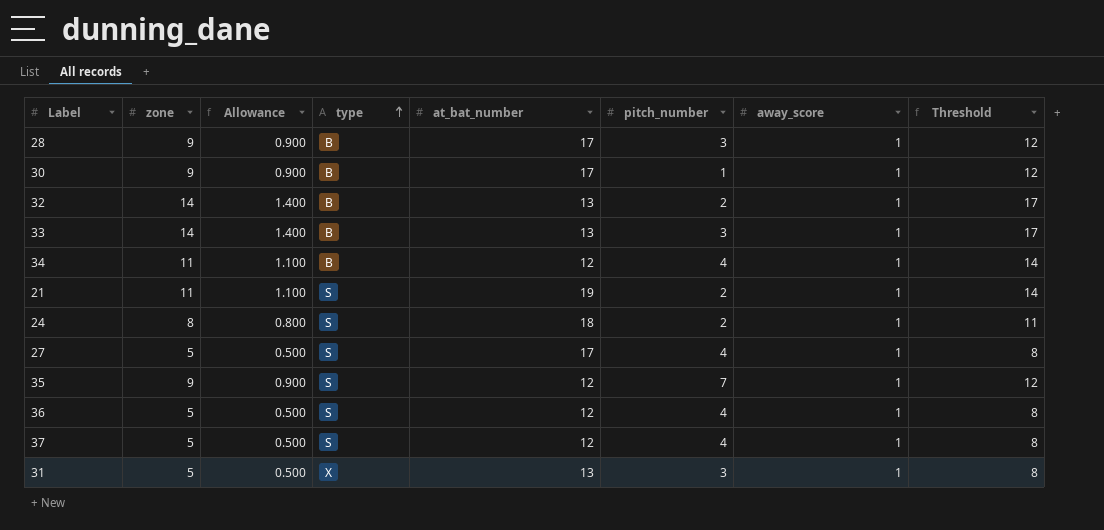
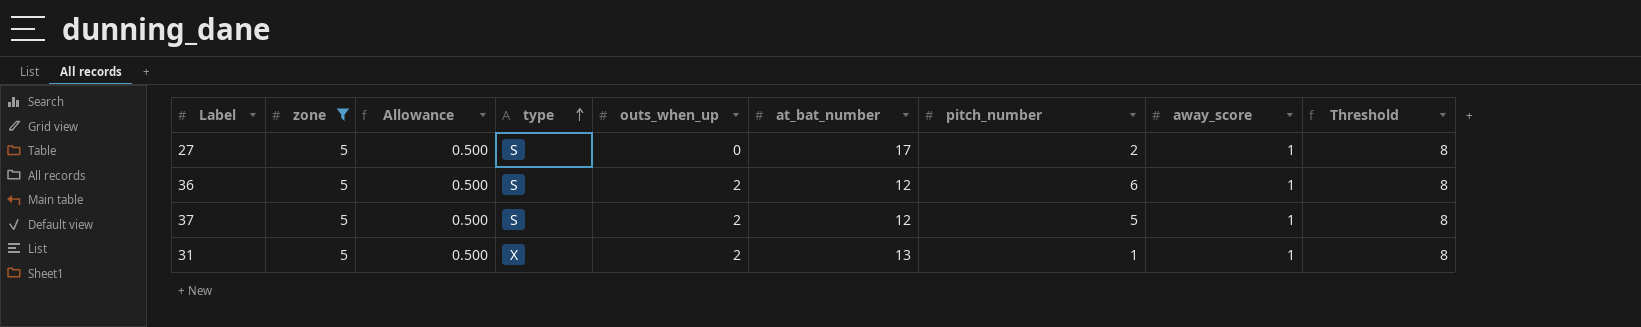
filter: none -> zone = 5
column outs_when_up | position: none -> 5
27 | pitch_number: 4 -> 2
36 | pitch_number: 4 -> 6
37 | pitch_number: 4 -> 5
31 | pitch_number: 3 -> 1

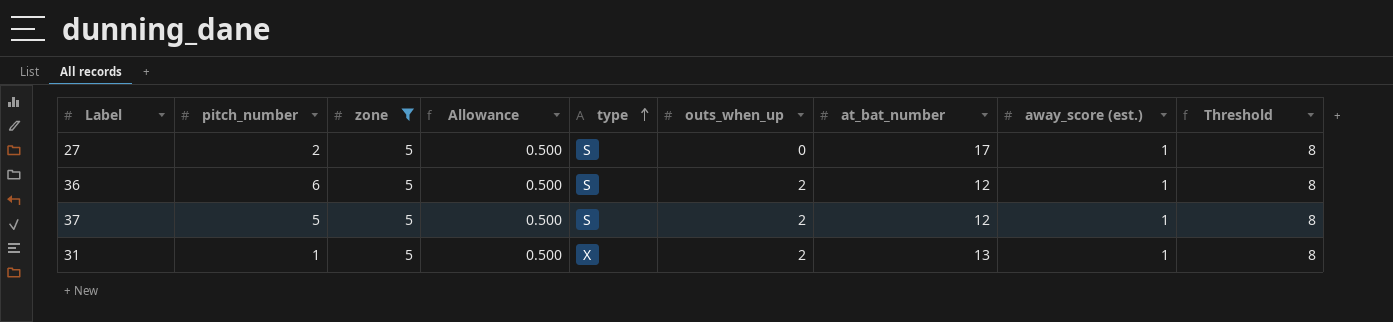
column pitch_number | position: 7 -> 2
column name: away_score -> away_score (est.)

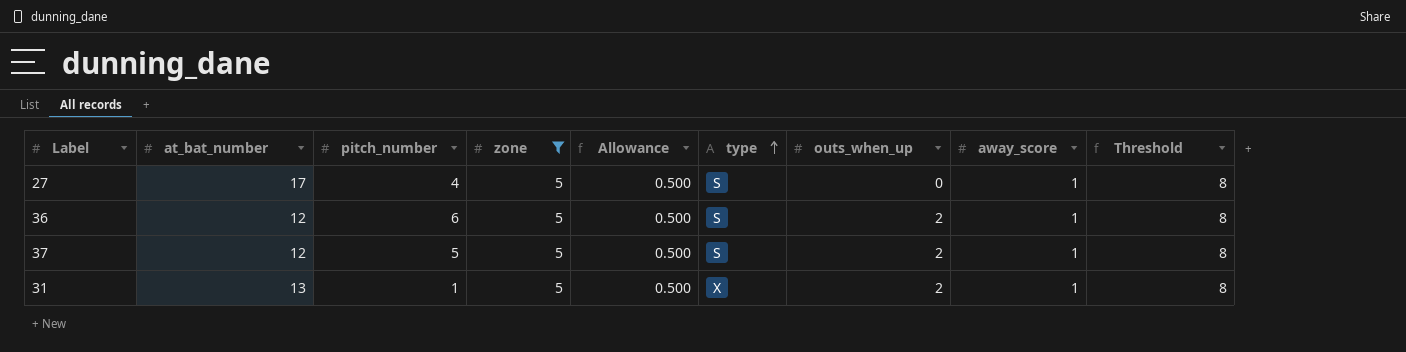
column at_bat_number | position: 7 -> 2
column name: away_score (est.) -> away_score
27 | pitch_number: 2 -> 4

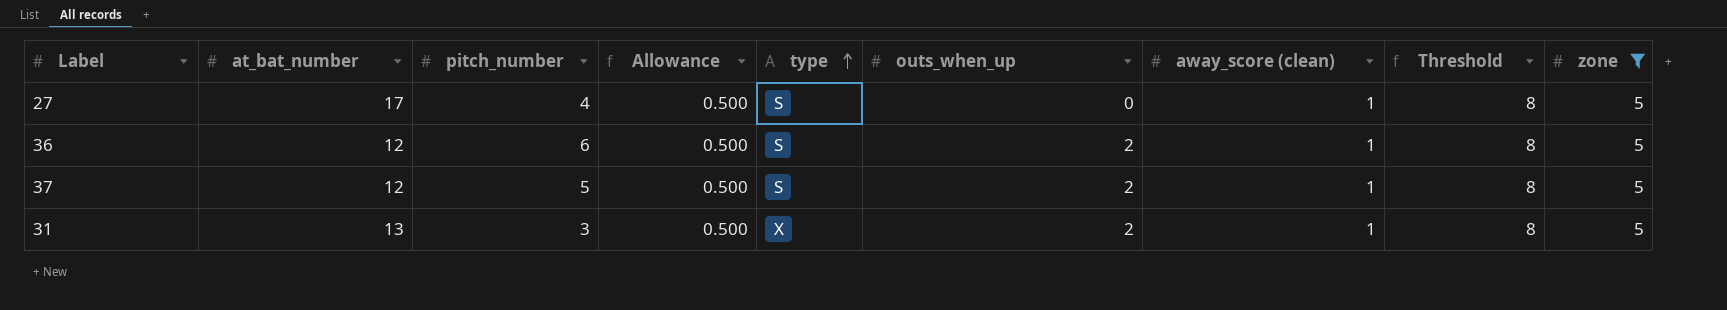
column name: away_score -> away_score (clean)
column zone | position: 4 -> 9
31 | pitch_number: 1 -> 3

